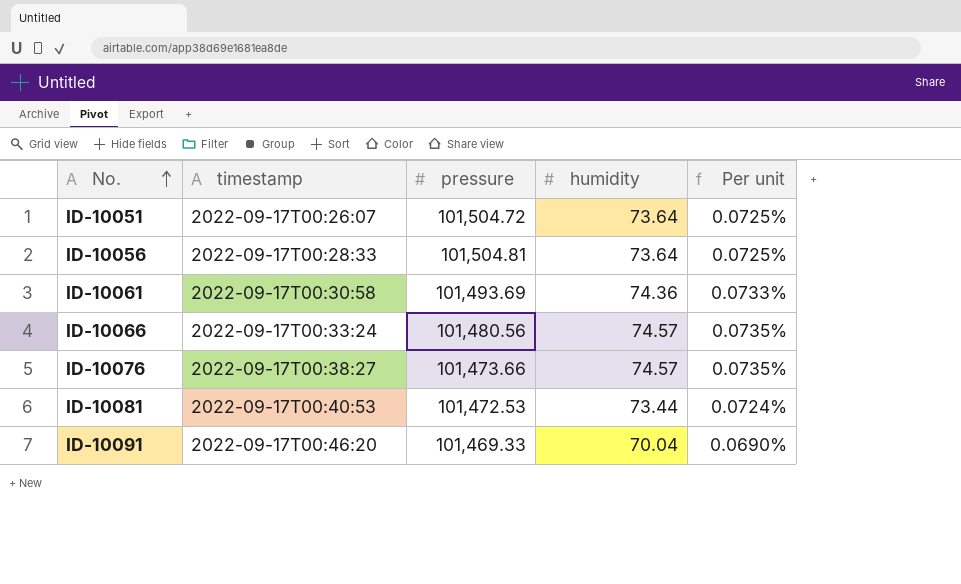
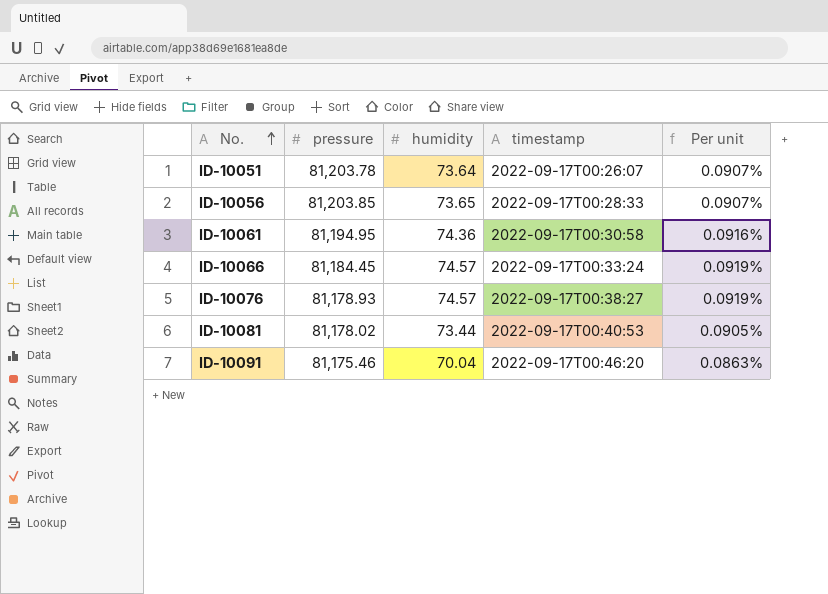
column timestamp | position: 2 -> 4
ID-10051 | pressure: 101,504.72 -> 81,203.78
ID-10051 | Per unit: 0.0725% -> 0.0907%
ID-10056 | pressure: 101,504.81 -> 81,203.85
ID-10056 | humidity: 73.64 -> 73.65
ID-10056 | Per unit: 0.0725% -> 0.0907%
ID-10061 | pressure: 101,493.69 -> 81,194.95
ID-10061 | Per unit: 0.0733% -> 0.0916%
ID-10066 | pressure: 101,480.56 -> 81,184.45
ID-10066 | Per unit: 0.0735% -> 0.0919%
ID-10076 | pressure: 101,473.66 -> 81,178.93
ID-10076 | Per unit: 0.0735% -> 0.0919%
ID-10081 | pressure: 101,472.53 -> 81,178.02
ID-10081 | Per unit: 0.0724% -> 0.0905%
ID-10091 | pressure: 101,469.33 -> 81,175.46
ID-10091 | Per unit: 0.0690% -> 0.0863%

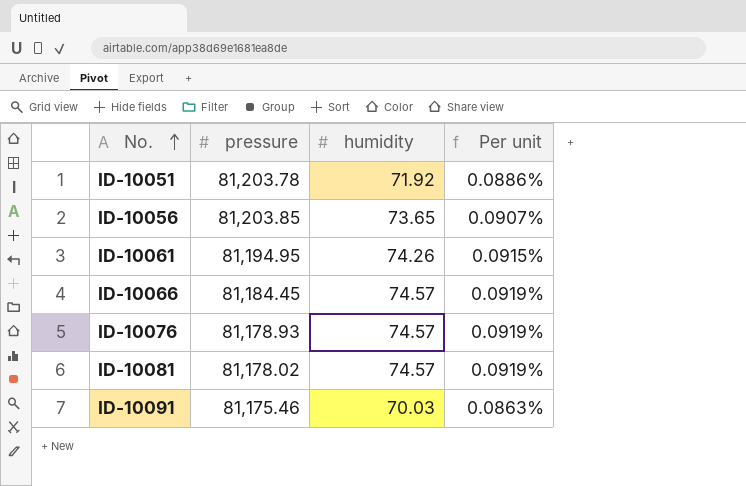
column timestamp | position: 4 -> none
ID-10051 | humidity: 73.64 -> 71.92
ID-10051 | Per unit: 0.0907% -> 0.0886%
ID-10061 | humidity: 74.36 -> 74.26
ID-10061 | Per unit: 0.0916% -> 0.0915%
ID-10081 | humidity: 73.44 -> 74.57
ID-10081 | Per unit: 0.0905% -> 0.0919%
ID-10091 | humidity: 70.04 -> 70.03

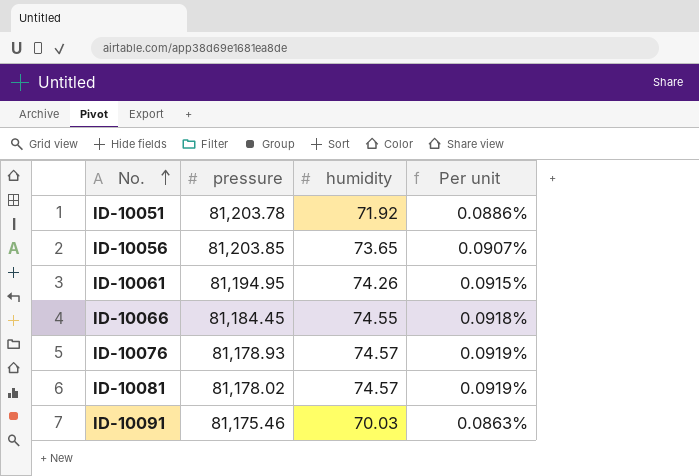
ID-10066 | humidity: 74.57 -> 74.55
ID-10066 | Per unit: 0.0919% -> 0.0918%

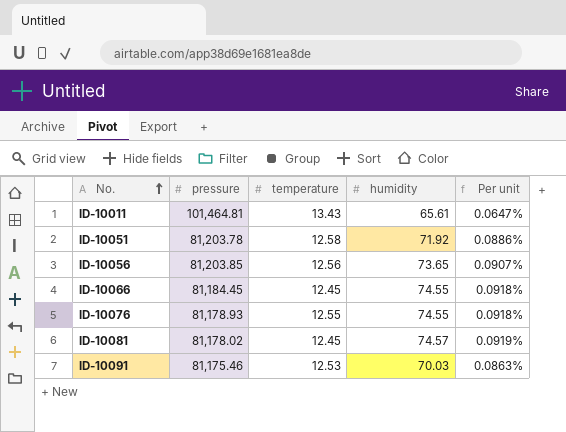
column temperature | position: none -> 3
row ID-10061: 81,194.95 | 74.26 | 0.0915% -> none
row ID-10011: none -> 101,464.81 | 13.43 | 65.61 | 0.0647%
ID-10076 | humidity: 74.57 -> 74.55
ID-10076 | Per unit: 0.0919% -> 0.0918%

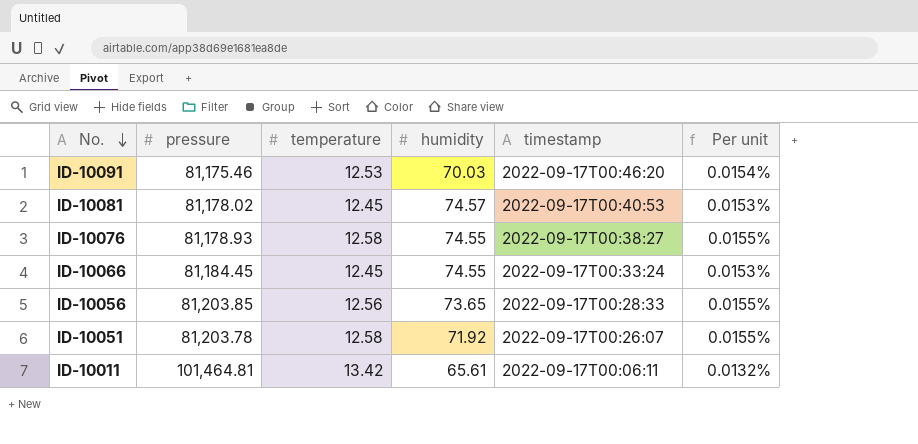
row order: No. ascending -> No. descending
column timestamp | position: none -> 5
column Per unit | formula: [humidity] / [pressure] -> [temperature] / [pressure]
ID-10076 | temperature: 12.55 -> 12.58
ID-10011 | temperature: 13.43 -> 13.42

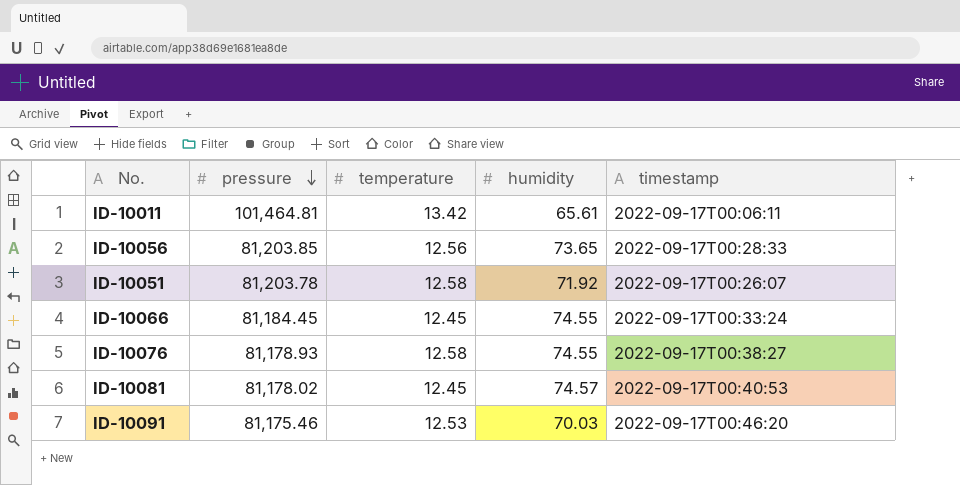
row order: No. descending -> pressure descending
column Per unit | formula: [temperature] / [pressure] -> none

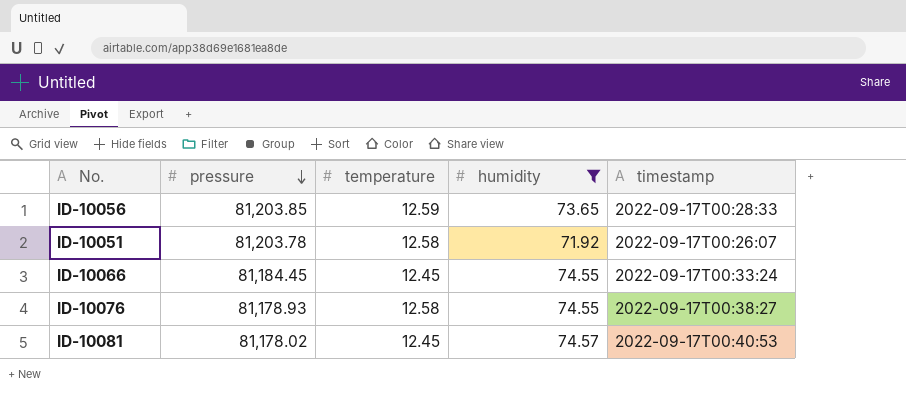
filter: none -> humidity >= 71.92
ID-10056 | temperature: 12.56 -> 12.59

